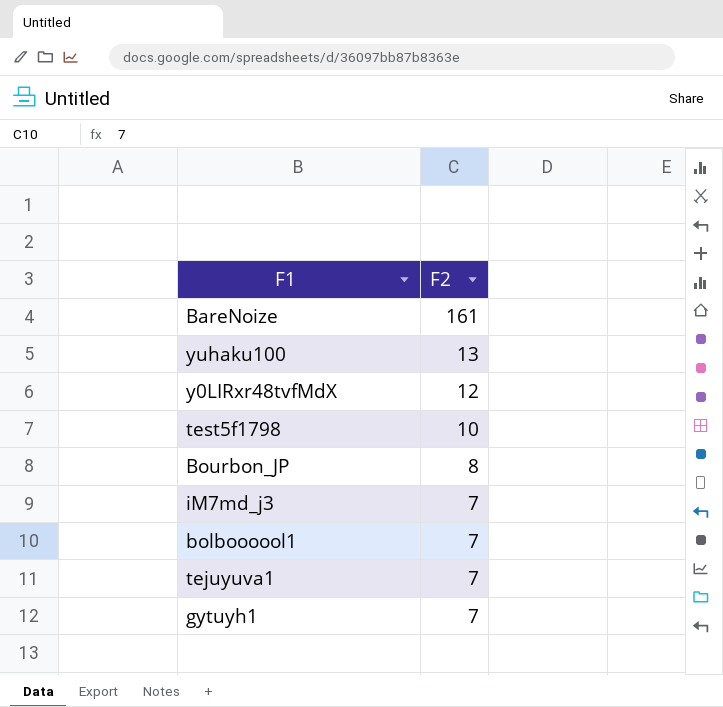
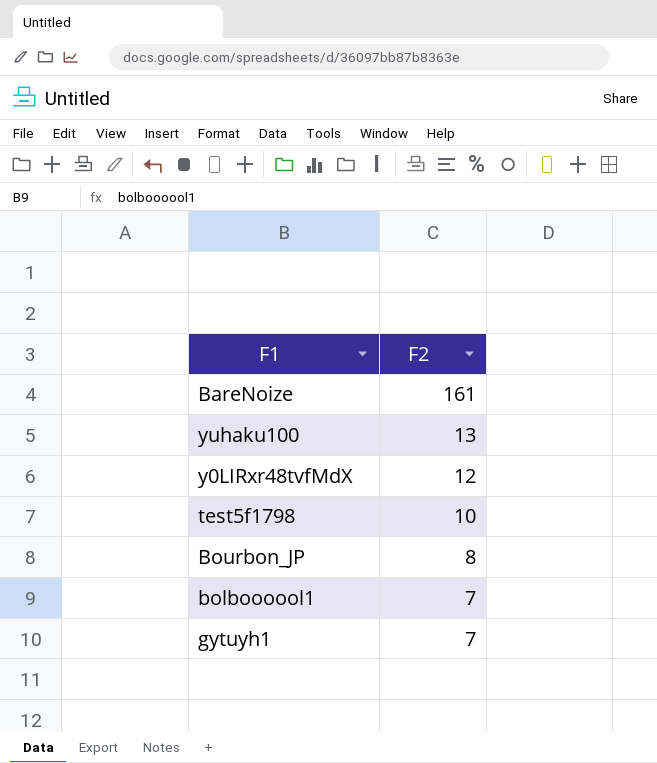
row iM7md_j3: 7 -> none
row tejuyuva1: 7 -> none

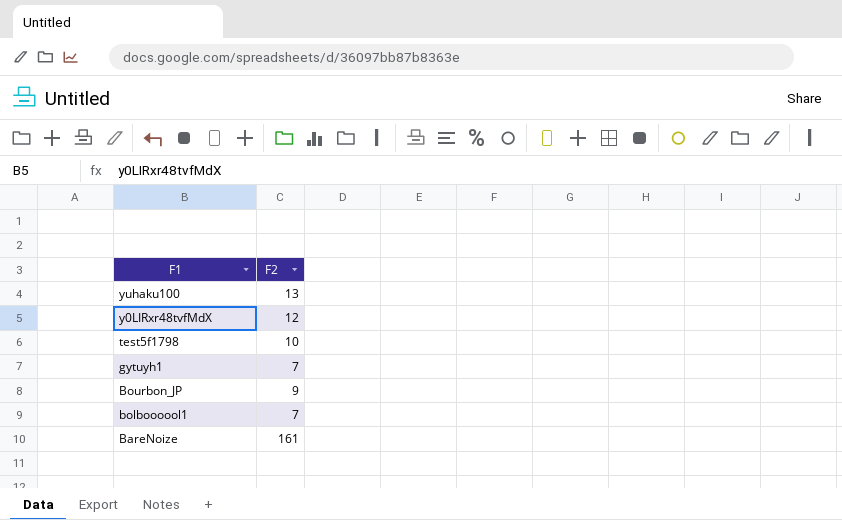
row order: F2 descending -> F1 descending
Bourbon_JP | F2: 8 -> 9

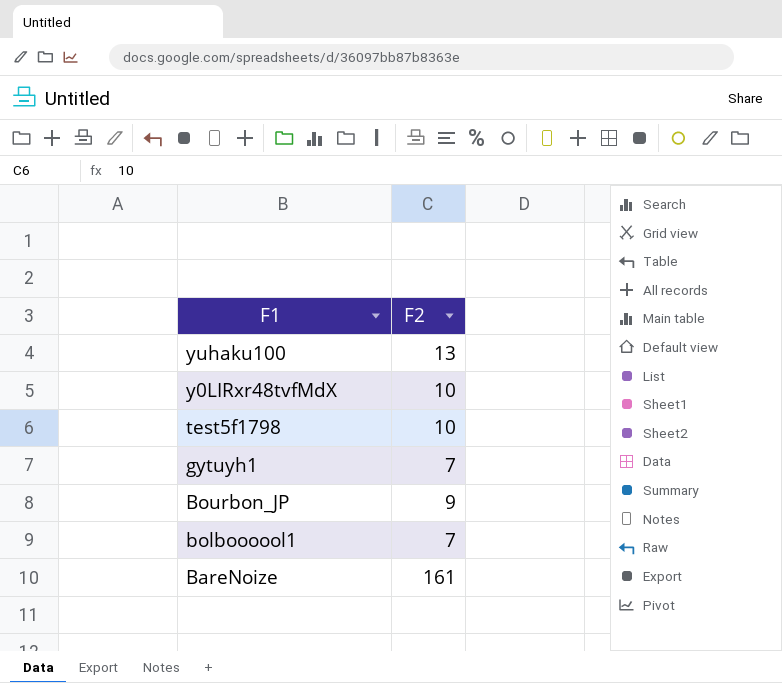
y0LIRxr48tvfMdX | F2: 12 -> 10

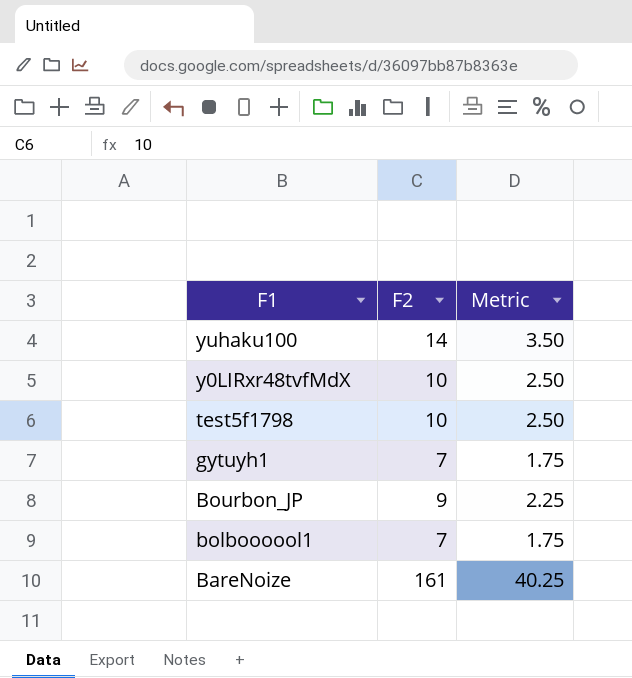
column Metric | formula: none -> [F2] * 0.25
yuhaku100 | F2: 13 -> 14

